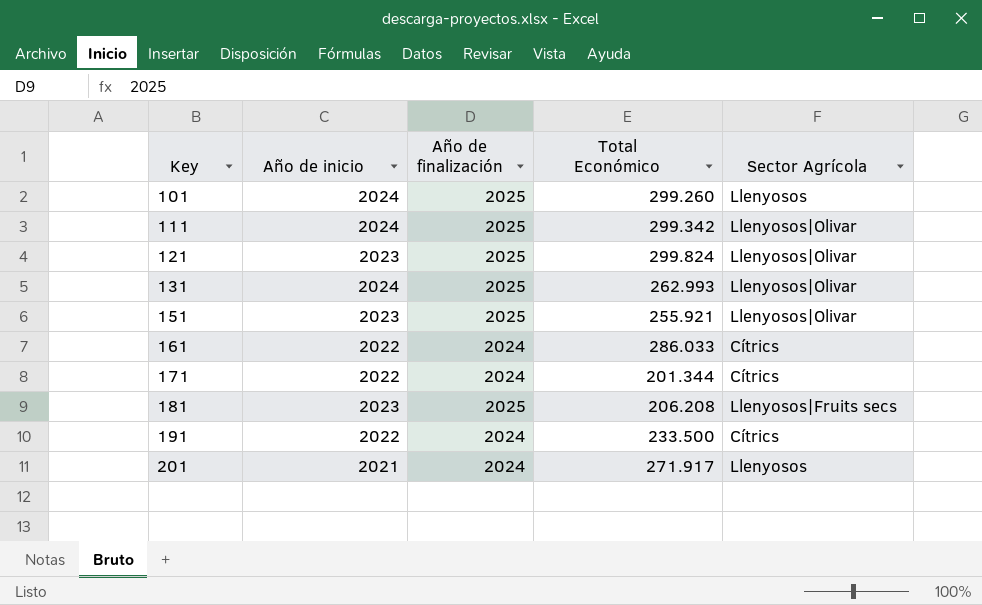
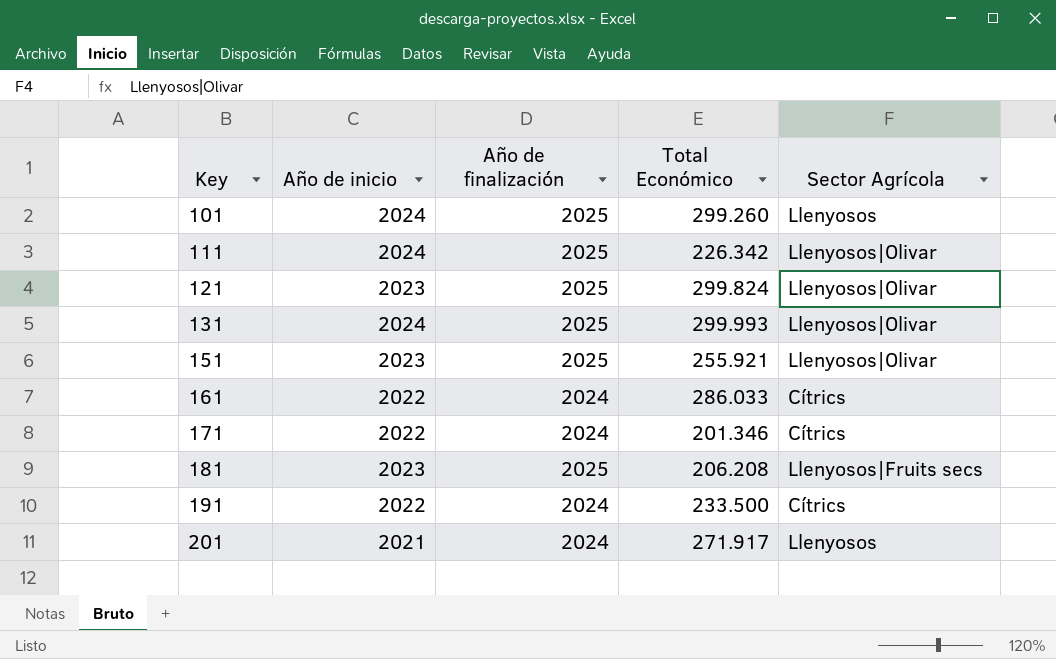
111 | Total Económico: 299.342 -> 226.342
131 | Total Económico: 262.993 -> 299.993
171 | Total Económico: 201.344 -> 201.346

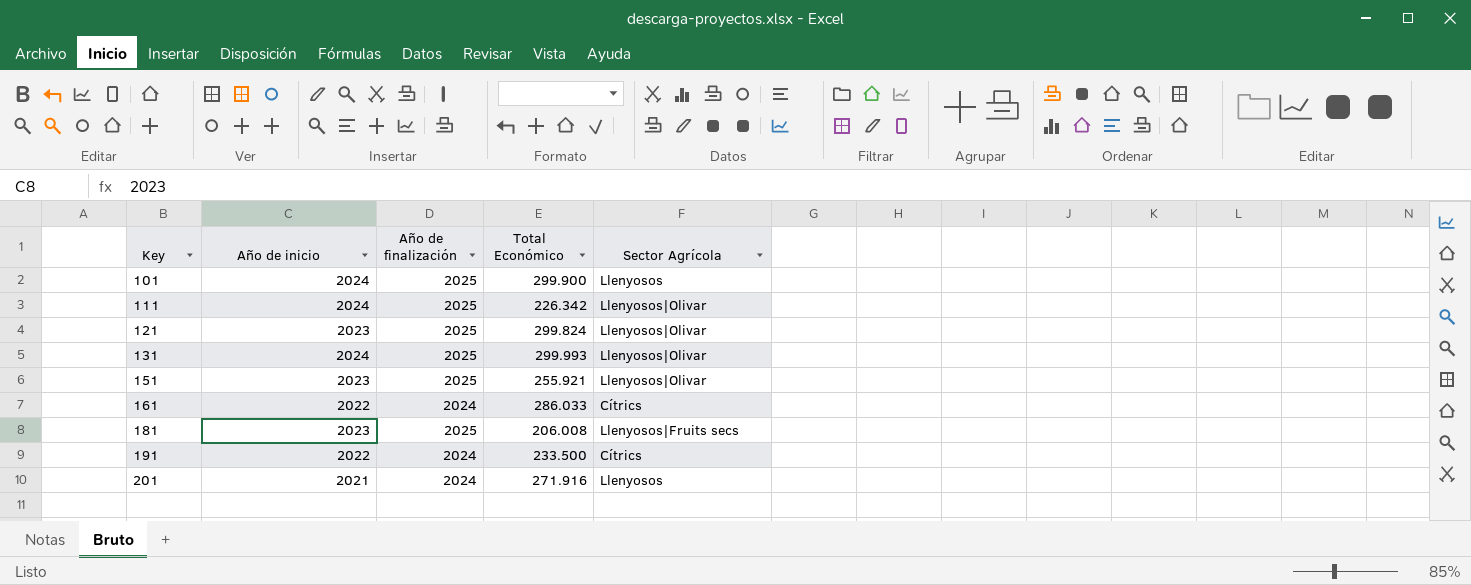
row 171: 2022 | 2024 | 201.346 | Cítrics -> none
101 | Total Económico: 299.260 -> 299.900
181 | Total Económico: 206.208 -> 206.008
201 | Total Económico: 271.917 -> 271.916

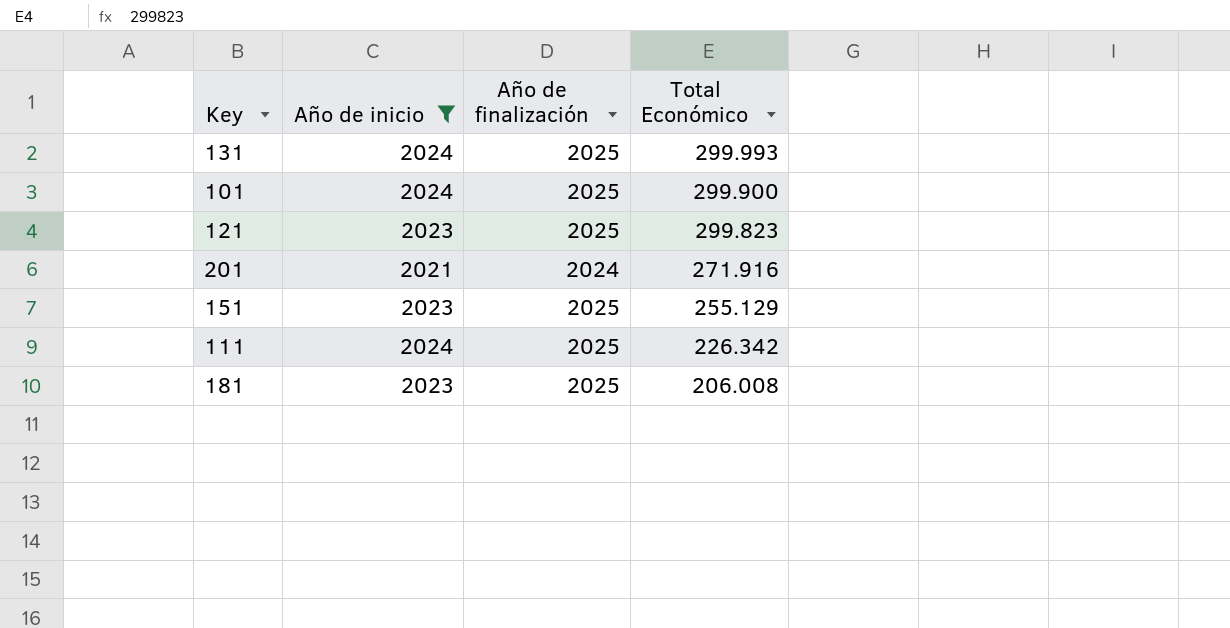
filter: none -> Año de inicio != 2022
row order: Key ascending -> Total Económico descending
column Sector Agrícola | position: 5 -> none
121 | Total Económico: 299.824 -> 299.823
151 | Total Económico: 255.921 -> 255.129

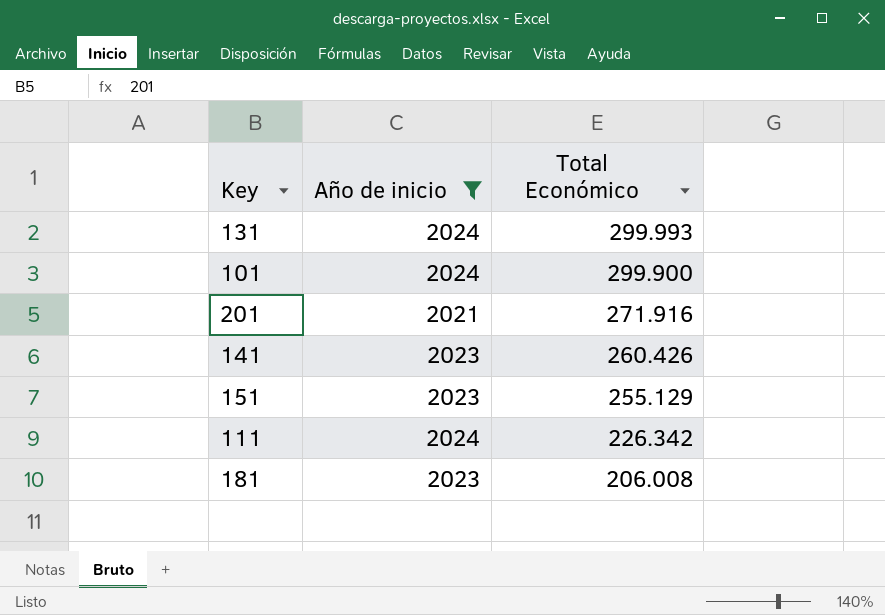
column Año de finalización | position: 3 -> none
row 121: 2023 | 2025 | 299.823 -> none
row 141: none -> 2023 | 260.426

